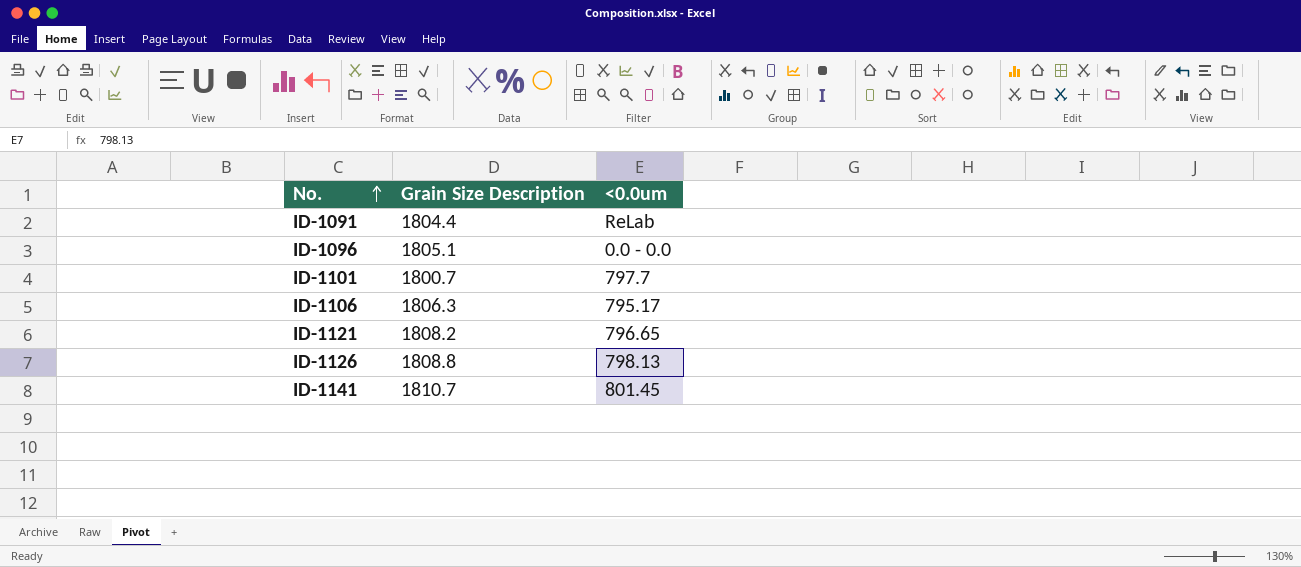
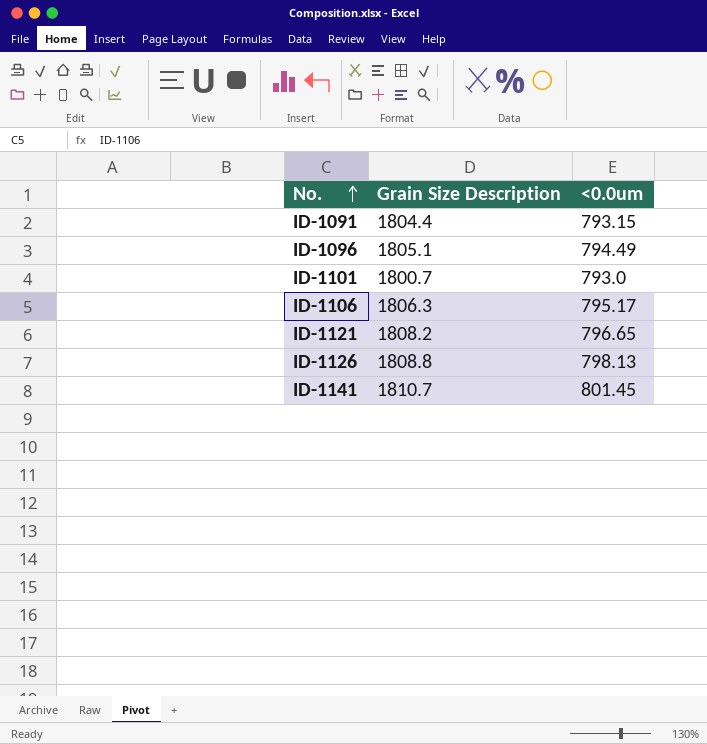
ID-1091 | <0.0um: ReLab -> 793.15
ID-1096 | <0.0um: 0.0 - 0.0 -> 794.49
ID-1101 | <0.0um: 797.7 -> 793.0

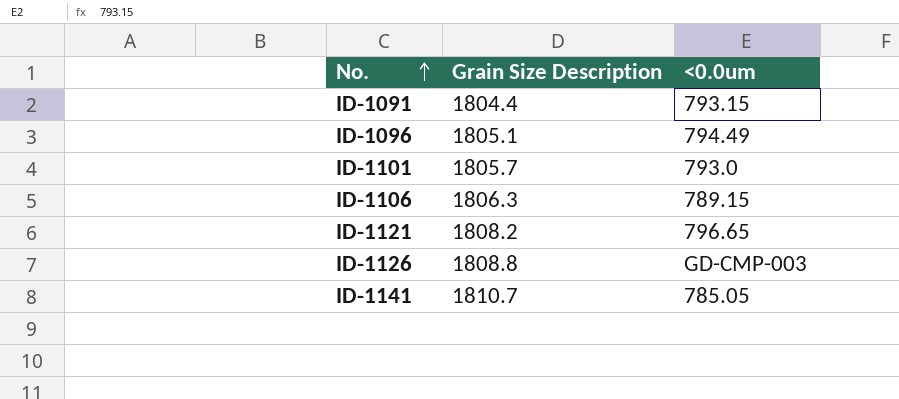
ID-1101 | Grain Size Description: 1800.7 -> 1805.7
ID-1106 | <0.0um: 795.17 -> 789.15
ID-1126 | <0.0um: 798.13 -> GD-CMP-003
ID-1141 | <0.0um: 801.45 -> 785.05

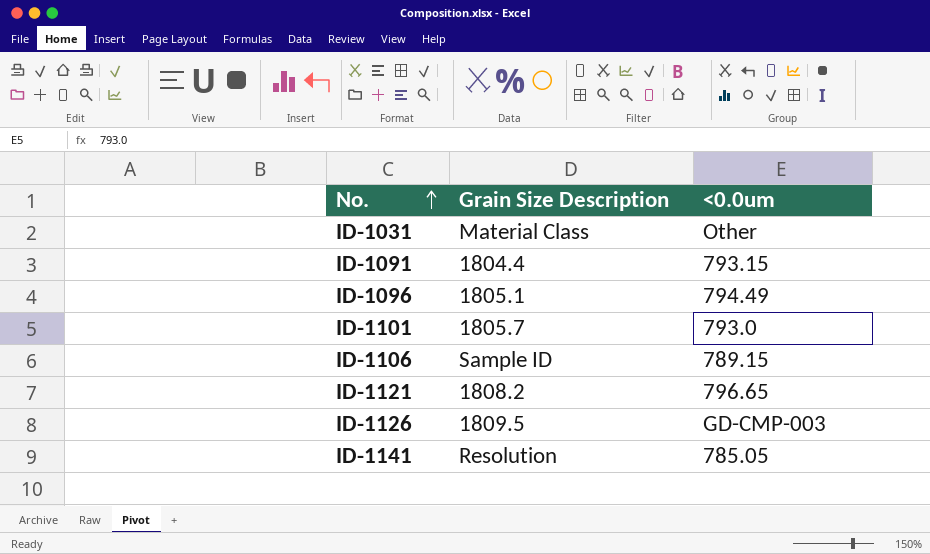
row ID-1031: none -> Material Class | Other
ID-1106 | Grain Size Description: 1806.3 -> Sample ID
ID-1126 | Grain Size Description: 1808.8 -> 1809.5
ID-1141 | Grain Size Description: 1810.7 -> Resolution

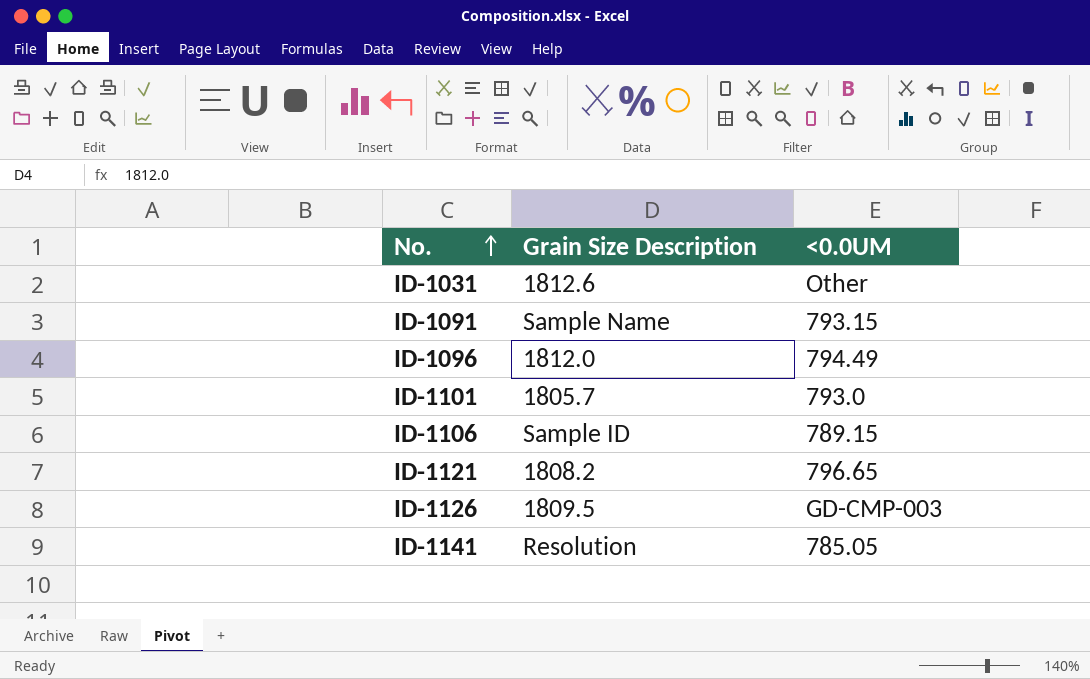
column name: <0.0um -> <0.0UM
ID-1031 | Grain Size Description: Material Class -> 1812.6
ID-1091 | Grain Size Description: 1804.4 -> Sample Name
ID-1096 | Grain Size Description: 1805.1 -> 1812.0

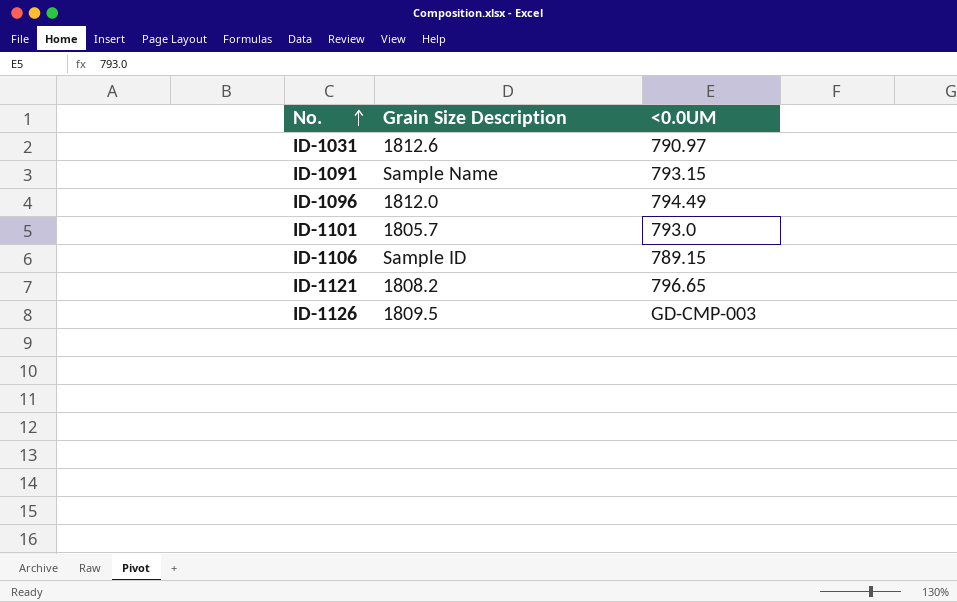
row ID-1141: Resolution | 785.05 -> none
ID-1031 | <0.0UM: Other -> 790.97

